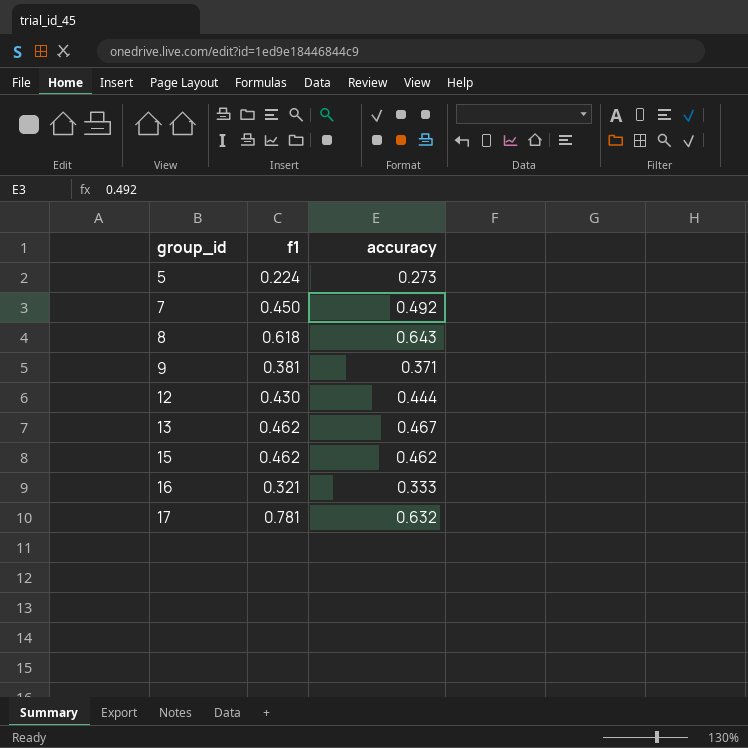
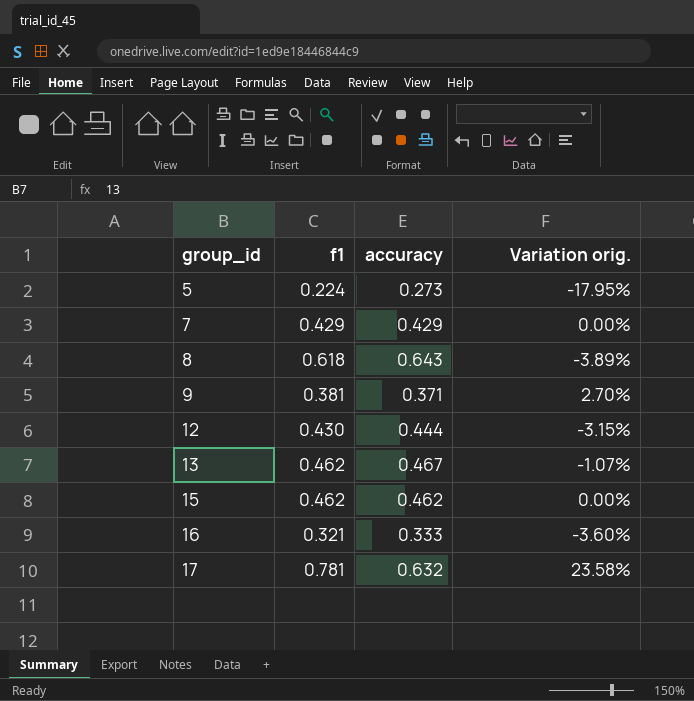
column Variation orig. | formula: none -> ([f1] - [accuracy]) / [accuracy]
7 | f1: 0.450 -> 0.429
7 | accuracy: 0.492 -> 0.429

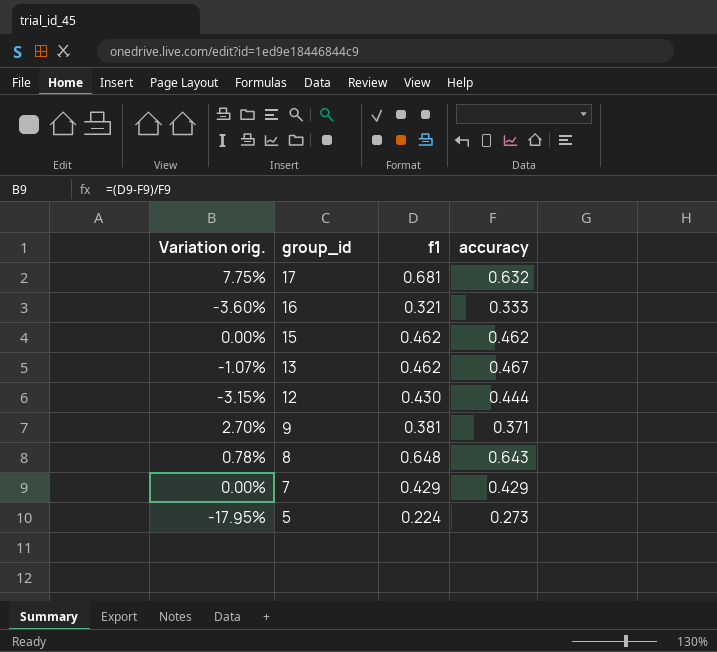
row order: group_id ascending -> group_id descending
column Variation orig. | position: 4 -> 1
17 | Variation orig.: 23.58% -> 7.75%
17 | f1: 0.781 -> 0.681
8 | Variation orig.: -3.89% -> 0.78%
8 | f1: 0.618 -> 0.648

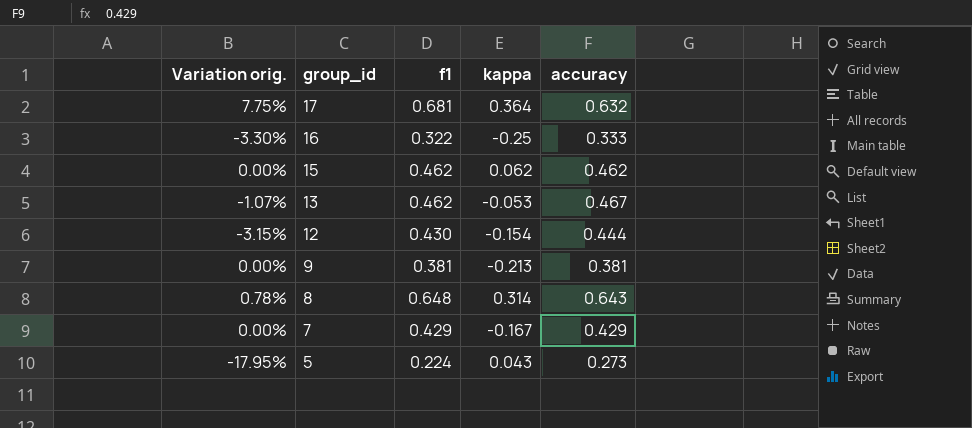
column kappa | position: none -> 4
16 | Variation orig.: -3.60% -> -3.30%
16 | f1: 0.321 -> 0.322
9 | Variation orig.: 2.70% -> 0.00%
9 | accuracy: 0.371 -> 0.381

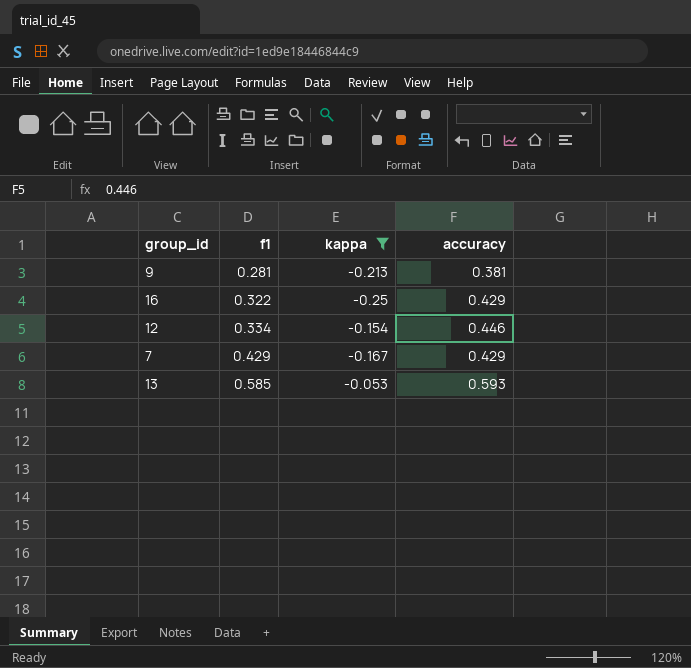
filter: none -> kappa <= -0.053
row order: group_id descending -> f1 ascending
column Variation orig. | formula: ([f1] - [accuracy]) / [accuracy] -> none
9 | f1: 0.381 -> 0.281
16 | accuracy: 0.333 -> 0.429
12 | f1: 0.430 -> 0.334
12 | accuracy: 0.444 -> 0.446
13 | f1: 0.462 -> 0.585
13 | accuracy: 0.467 -> 0.593

